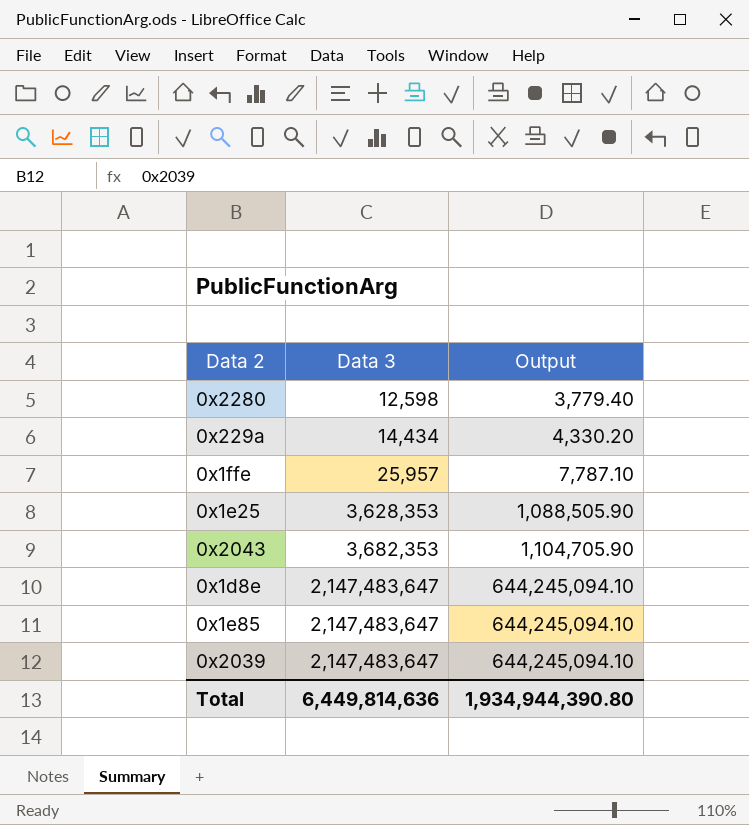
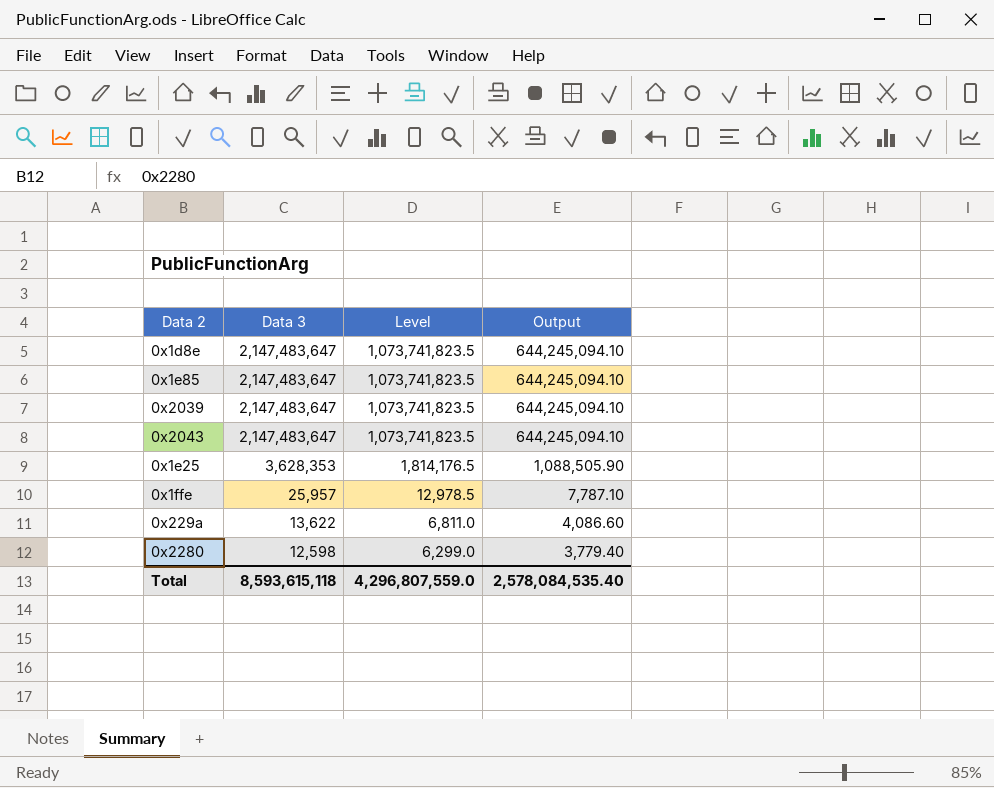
row order: Data 3 ascending -> Data 3 descending
column Level | formula: none -> [Data 3] * 0.5
0x2043 | Data 3: 3,682,353 -> 2,147,483,647
0x2043 | Output: 1,104,705.90 -> 644,245,094.10
0x229a | Data 3: 14,434 -> 13,622
0x229a | Output: 4,330.20 -> 4,086.60
Total | Data 3: 6,449,814,636 -> 8,593,615,118
Total | Output: 1,934,944,390.80 -> 2,578,084,535.40

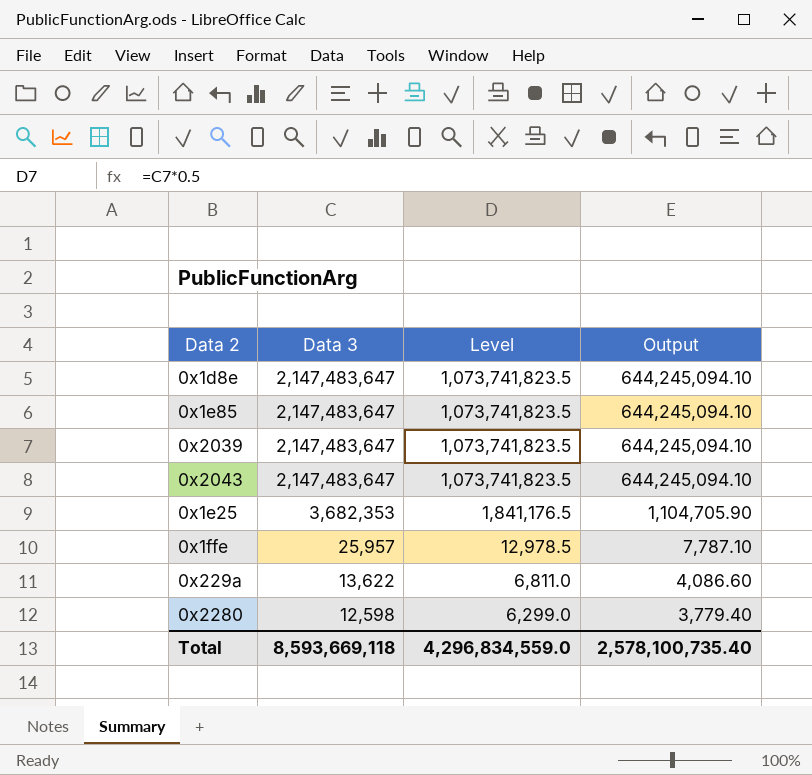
0x1e25 | Data 3: 3,628,353 -> 3,682,353
0x1e25 | Level: 1,814,176.5 -> 1,841,176.5
0x1e25 | Output: 1,088,505.90 -> 1,104,705.90
Total | Data 3: 8,593,615,118 -> 8,593,669,118
Total | Level: 4,296,807,559.0 -> 4,296,834,559.0
Total | Output: 2,578,084,535.40 -> 2,578,100,735.40

